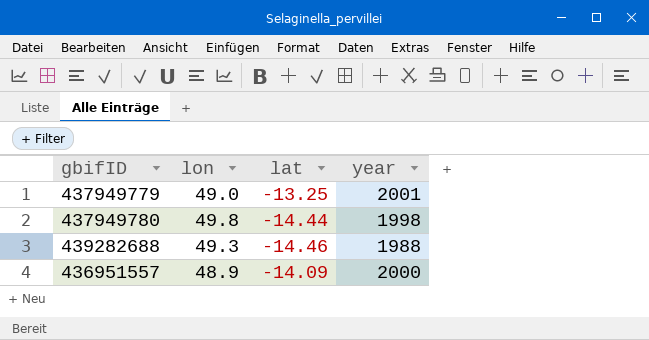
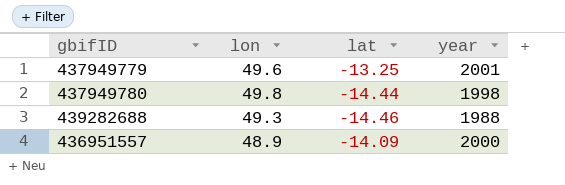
437949779 | lon: 49.0 -> 49.6

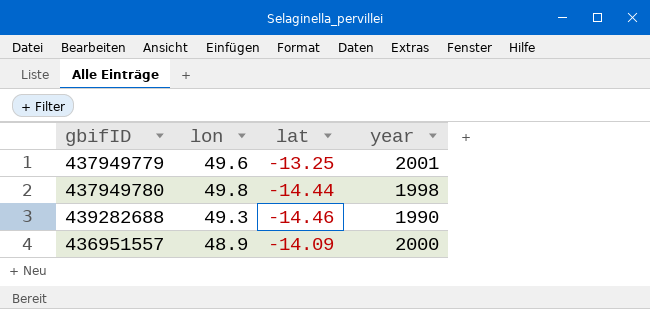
439282688 | year: 1988 -> 1990

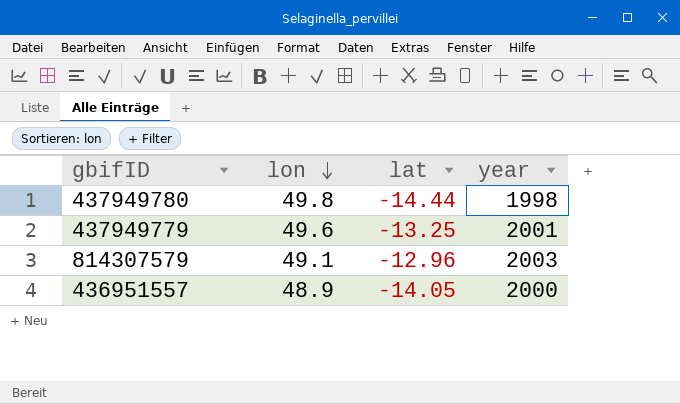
row order: none -> lon descending
row 439282688: 49.3 | -14.46 | 1990 -> none
row 814307579: none -> 49.1 | -12.96 | 2003
436951557 | lat: -14.09 -> -14.05

